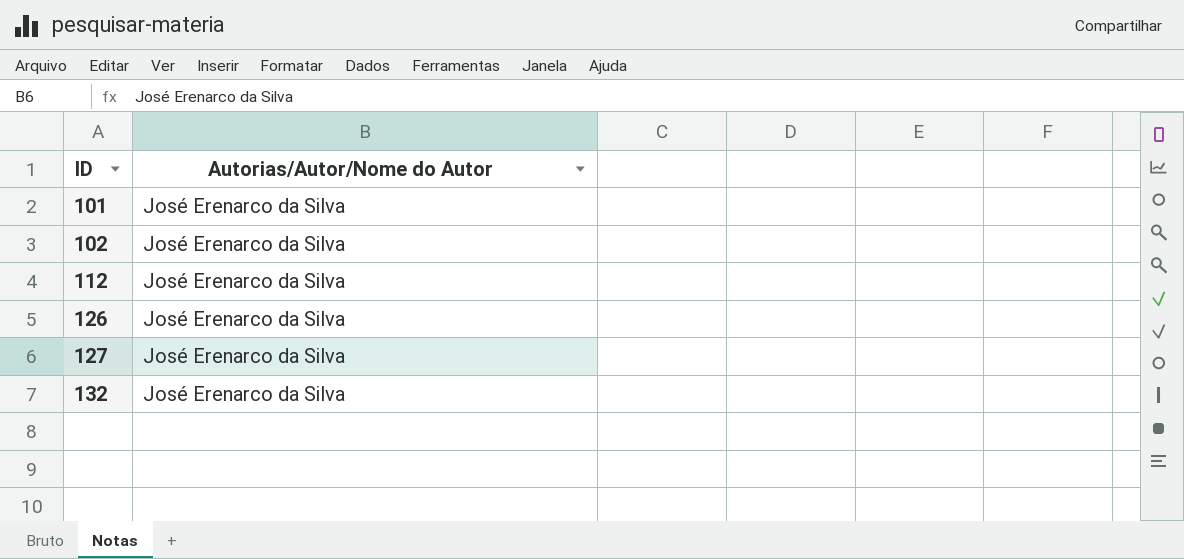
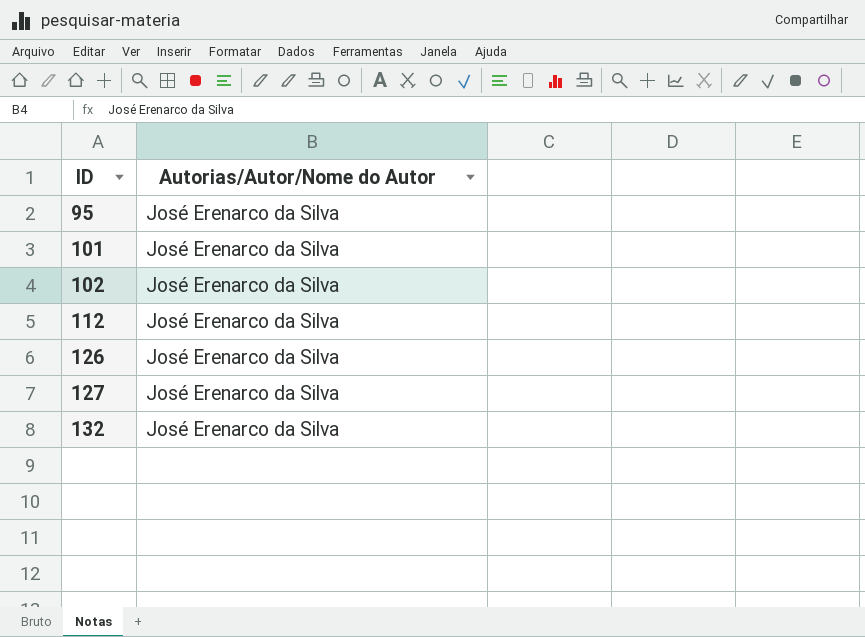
row 95: none -> José Erenarco da Silva

